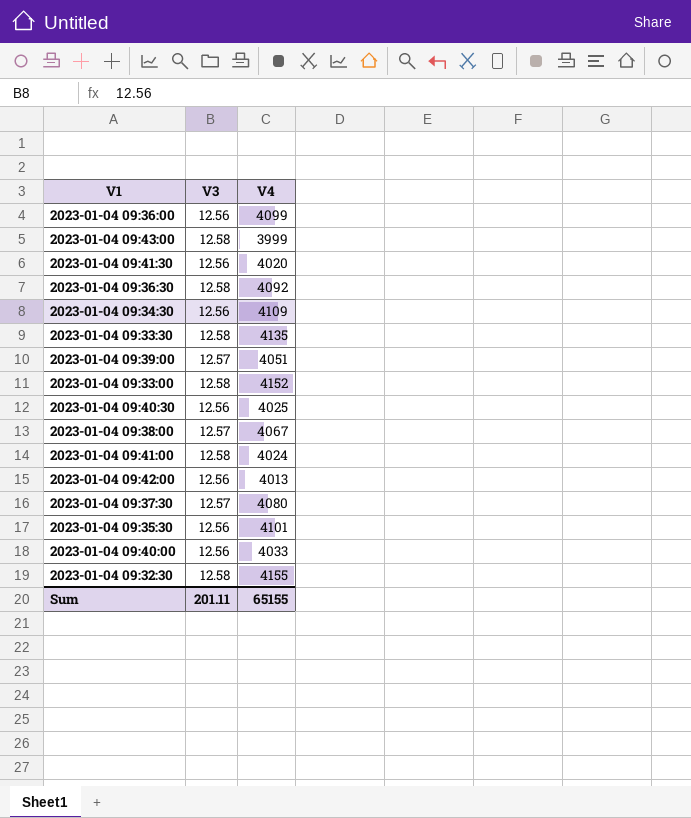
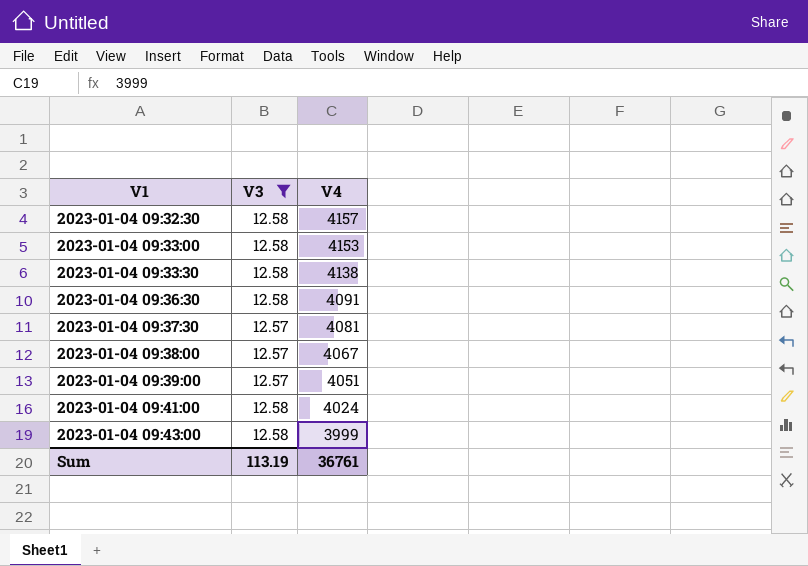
filter: none -> V3 != 12.56
row order: none -> V1 ascending
2023-01-04 09:32:30 | V4: 4155 -> 4157
2023-01-04 09:33:00 | V4: 4152 -> 4153
2023-01-04 09:33:30 | V4: 4135 -> 4138
2023-01-04 09:36:30 | V4: 4092 -> 4091
2023-01-04 09:37:30 | V4: 4080 -> 4081
Sum | V3: 201.11 -> 113.19
Sum | V4: 65155 -> 36761

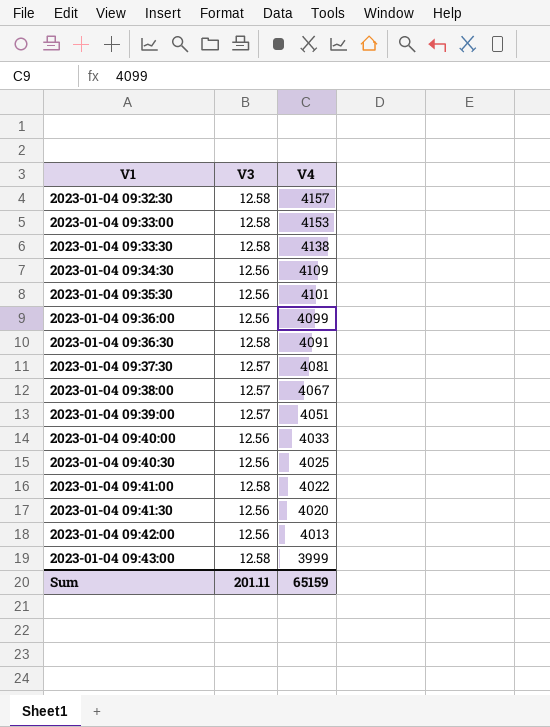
filter: V3 != 12.56 -> none
2023-01-04 09:41:00 | V4: 4024 -> 4022
Sum | V3: 113.19 -> 201.11
Sum | V4: 36761 -> 65159

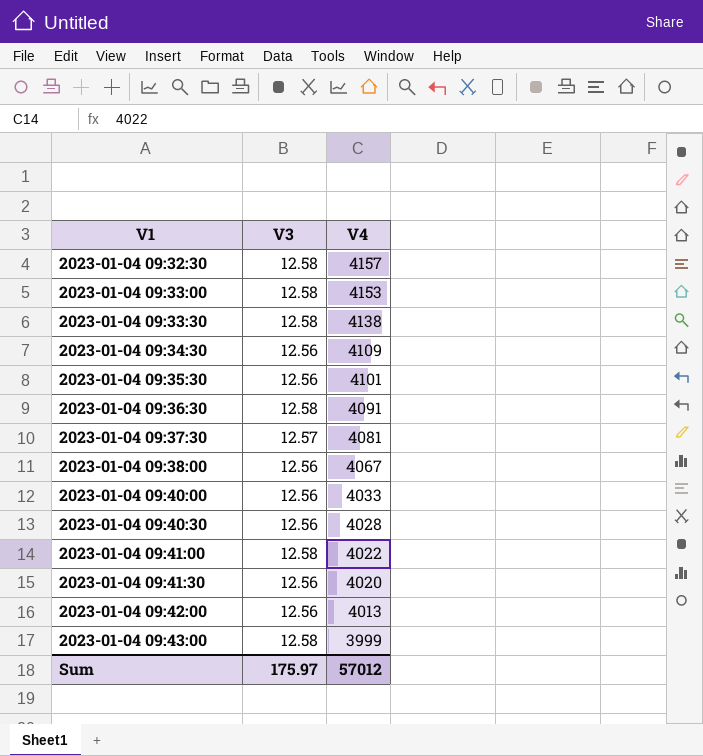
row 2023-01-04 09:36:00: 12.56 | 4099 -> none
row 2023-01-04 09:39:00: 12.57 | 4051 -> none
2023-01-04 09:38:00 | V3: 12.57 -> 12.56
2023-01-04 09:40:30 | V4: 4025 -> 4028
Sum | V3: 201.11 -> 175.97
Sum | V4: 65159 -> 57012

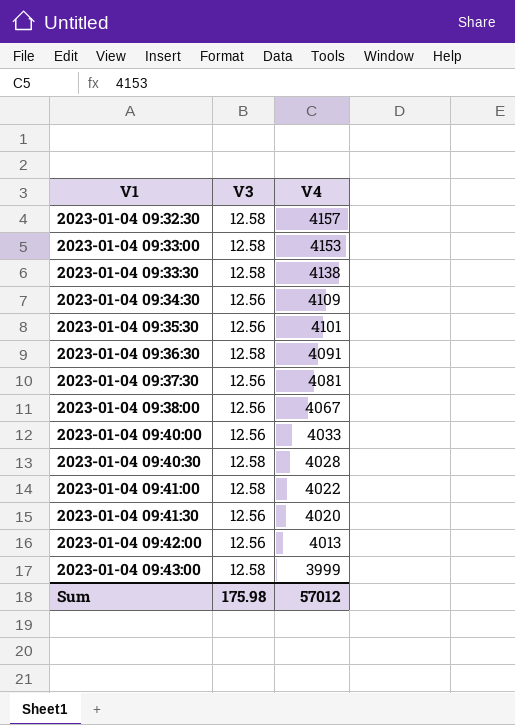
2023-01-04 09:37:30 | V3: 12.57 -> 12.56
2023-01-04 09:40:30 | V3: 12.56 -> 12.58
Sum | V3: 175.97 -> 175.98

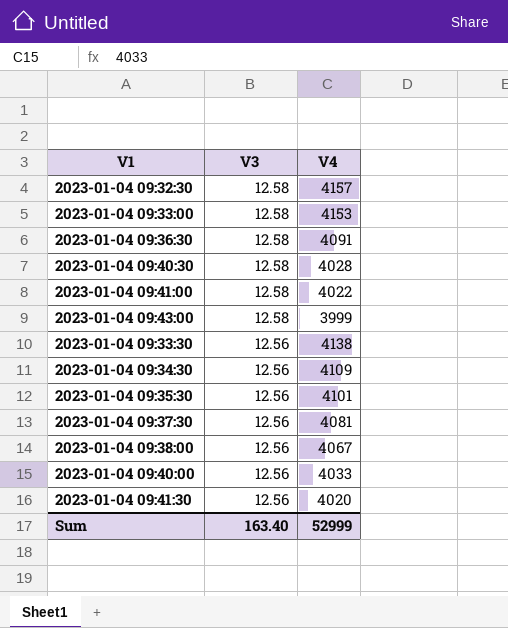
row order: V1 ascending -> V3 descending
row 2023-01-04 09:42:00: 12.56 | 4013 -> none
2023-01-04 09:33:30 | V3: 12.58 -> 12.56
Sum | V3: 175.98 -> 163.40
Sum | V4: 57012 -> 52999

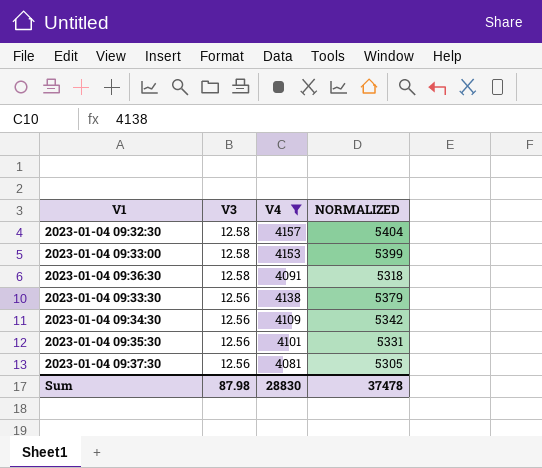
filter: none -> V4 >= 4081
column NORMALIZED | formula: none -> [V4] * 1.3
Sum | V3: 163.40 -> 87.98
Sum | V4: 52999 -> 28830

